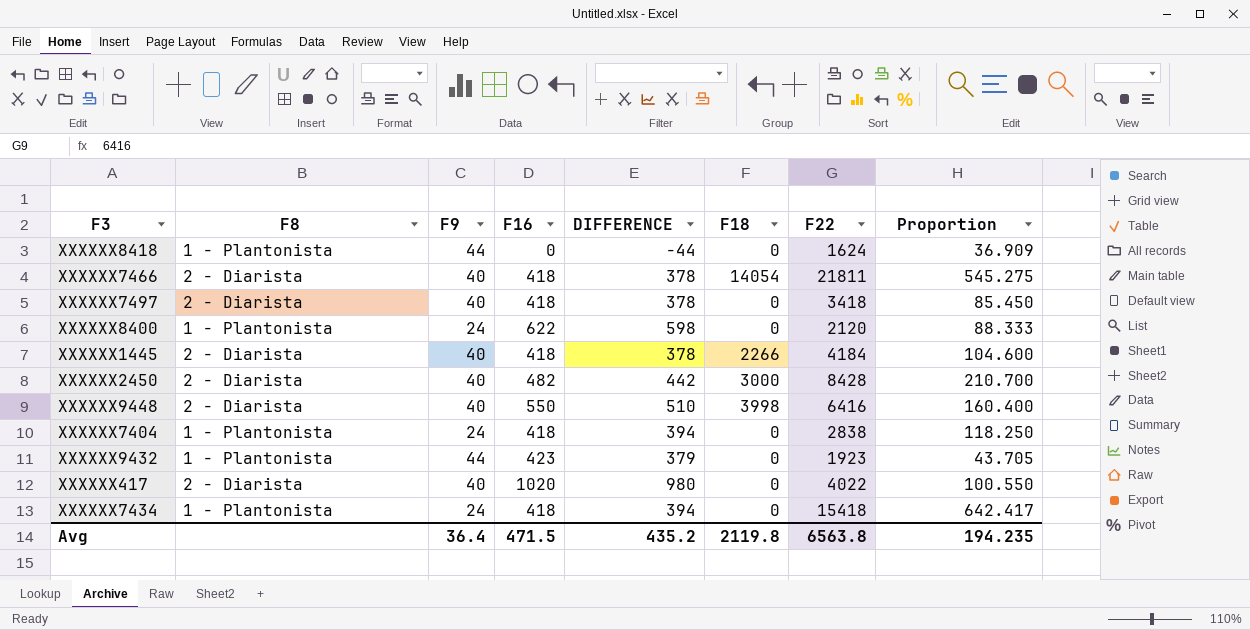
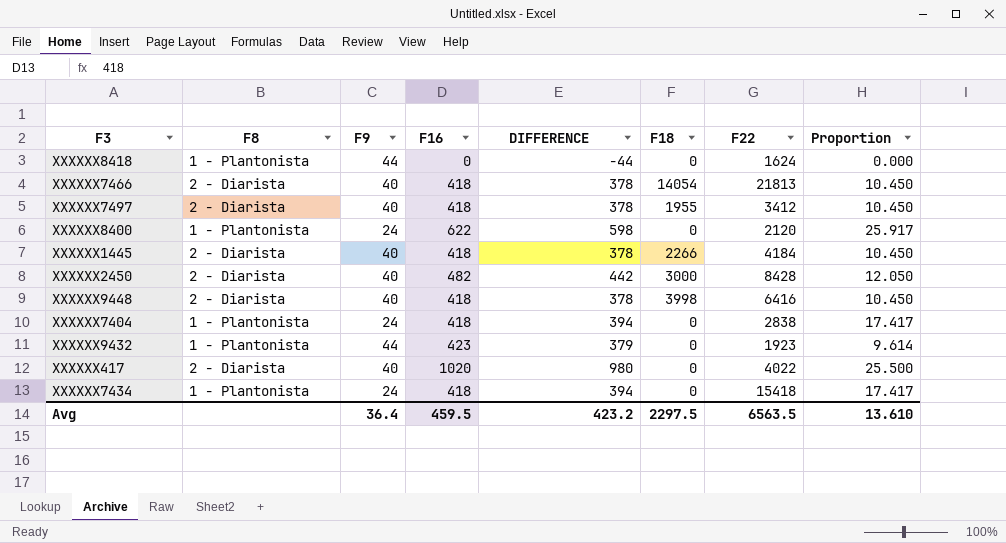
column Proportion | formula: [F22] / [F9] -> [F16] / [F9]
XXXXXX7466 | F22: 21811 -> 21813
XXXXXX7497 | F18: 0 -> 1955
XXXXXX7497 | F22: 3418 -> 3412
XXXXXX9448 | F16: 550 -> 418
XXXXXX9448 | DIFFERENCE: 510 -> 378
Avg | F16: 471.5 -> 459.5
Avg | DIFFERENCE: 435.2 -> 423.2
Avg | F18: 2119.8 -> 2297.5
Avg | F22: 6563.8 -> 6563.5
Avg | Proportion: 194.235 -> 13.610

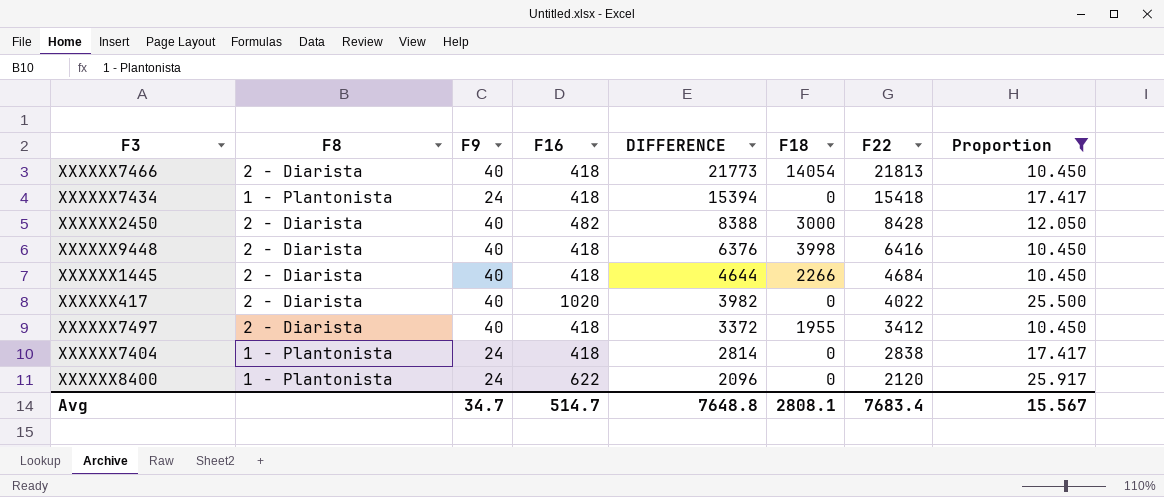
filter: none -> Proportion >= 10.450
row order: none -> DIFFERENCE descending
column DIFFERENCE | formula: [F16] - [F9] -> [F22] - [F9]
XXXXXX1445 | F22: 4184 -> 4684
Avg | F9: 36.4 -> 34.7
Avg | F16: 459.5 -> 514.7
Avg | DIFFERENCE: 423.2 -> 7648.8
Avg | F18: 2297.5 -> 2808.1
Avg | F22: 6563.5 -> 7683.4
Avg | Proportion: 13.610 -> 15.567

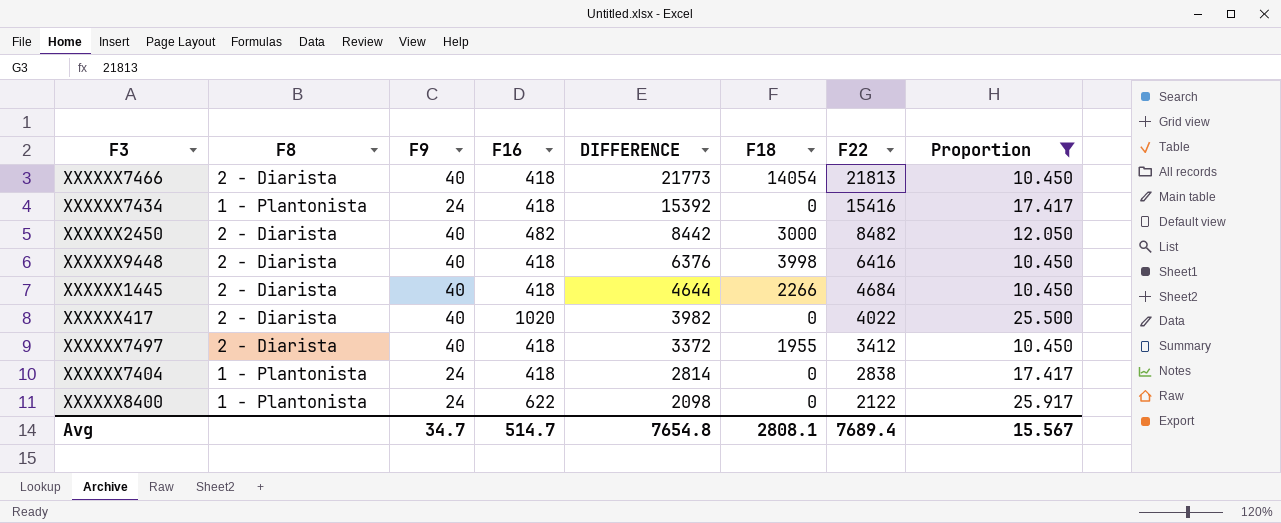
XXXXXX7434 | DIFFERENCE: 15394 -> 15392
XXXXXX7434 | F22: 15418 -> 15416
XXXXXX2450 | DIFFERENCE: 8388 -> 8442
XXXXXX2450 | F22: 8428 -> 8482
XXXXXX8400 | DIFFERENCE: 2096 -> 2098
XXXXXX8400 | F22: 2120 -> 2122
Avg | DIFFERENCE: 7648.8 -> 7654.8
Avg | F22: 7683.4 -> 7689.4

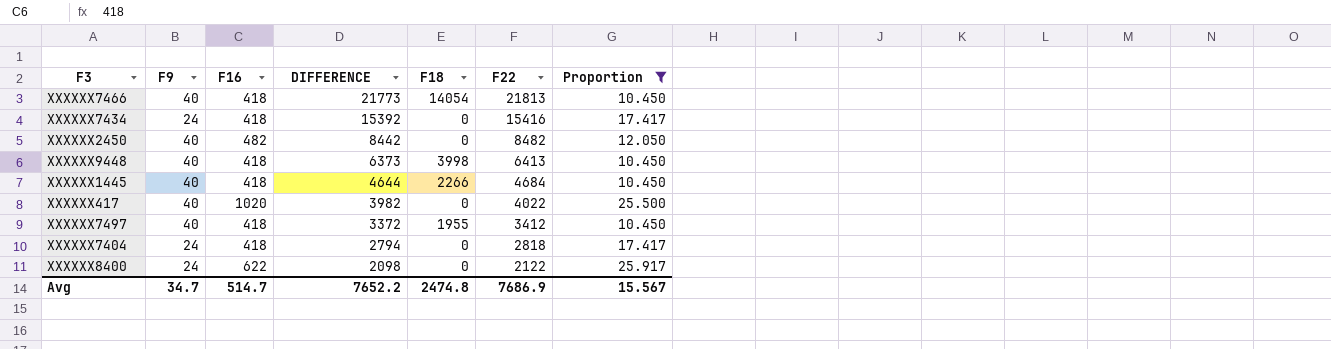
column F8 | position: 2 -> none
XXXXXX2450 | F18: 3000 -> 0
XXXXXX9448 | DIFFERENCE: 6376 -> 6373
XXXXXX9448 | F22: 6416 -> 6413
XXXXXX7404 | DIFFERENCE: 2814 -> 2794
XXXXXX7404 | F22: 2838 -> 2818
Avg | DIFFERENCE: 7654.8 -> 7652.2
Avg | F18: 2808.1 -> 2474.8
Avg | F22: 7689.4 -> 7686.9

